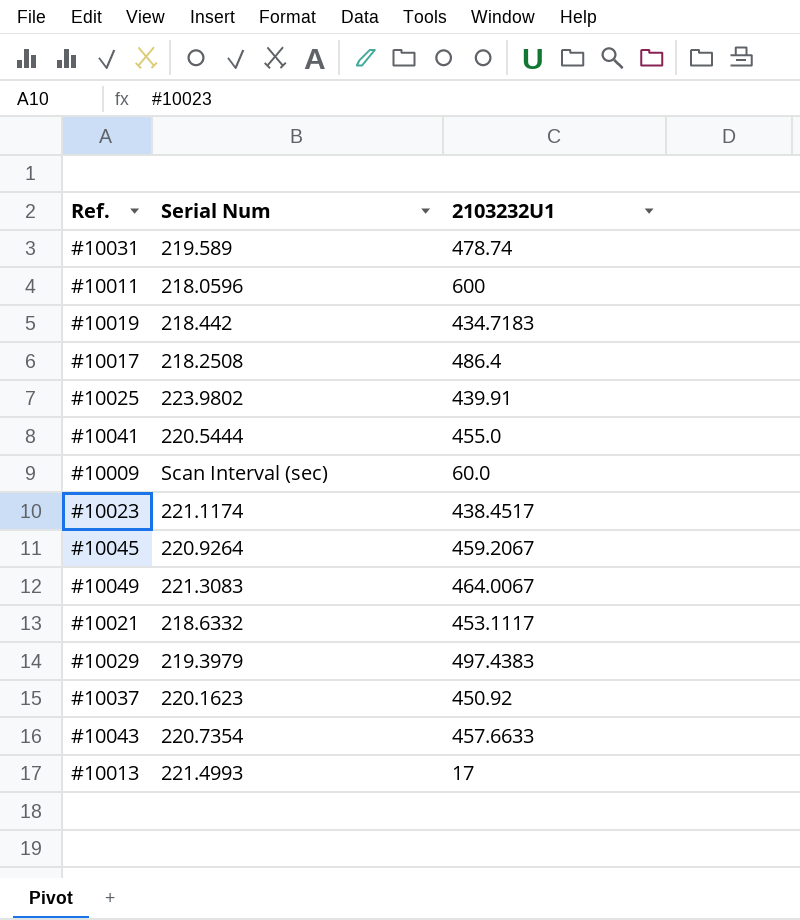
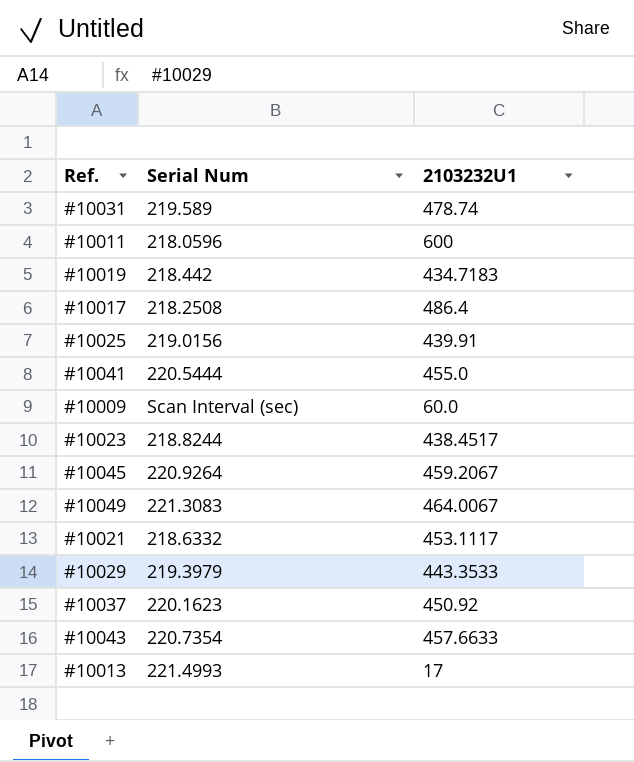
#10025 | Serial Num: 223.9802 -> 219.0156
#10023 | Serial Num: 221.1174 -> 218.8244
#10029 | 2103232U1: 497.4383 -> 443.3533

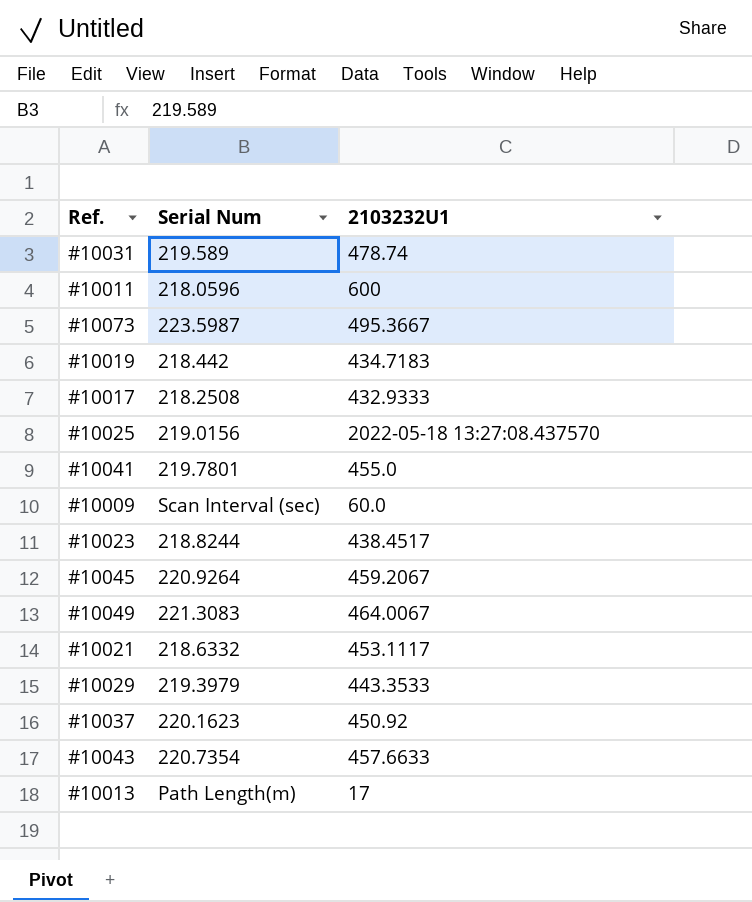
row #10073: none -> 223.5987 | 495.3667
#10017 | 2103232U1: 486.4 -> 432.9333
#10025 | 2103232U1: 439.91 -> 2022-05-18 13:27:08.437570
#10041 | Serial Num: 220.5444 -> 219.7801
#10013 | Serial Num: 221.4993 -> Path Length(m)

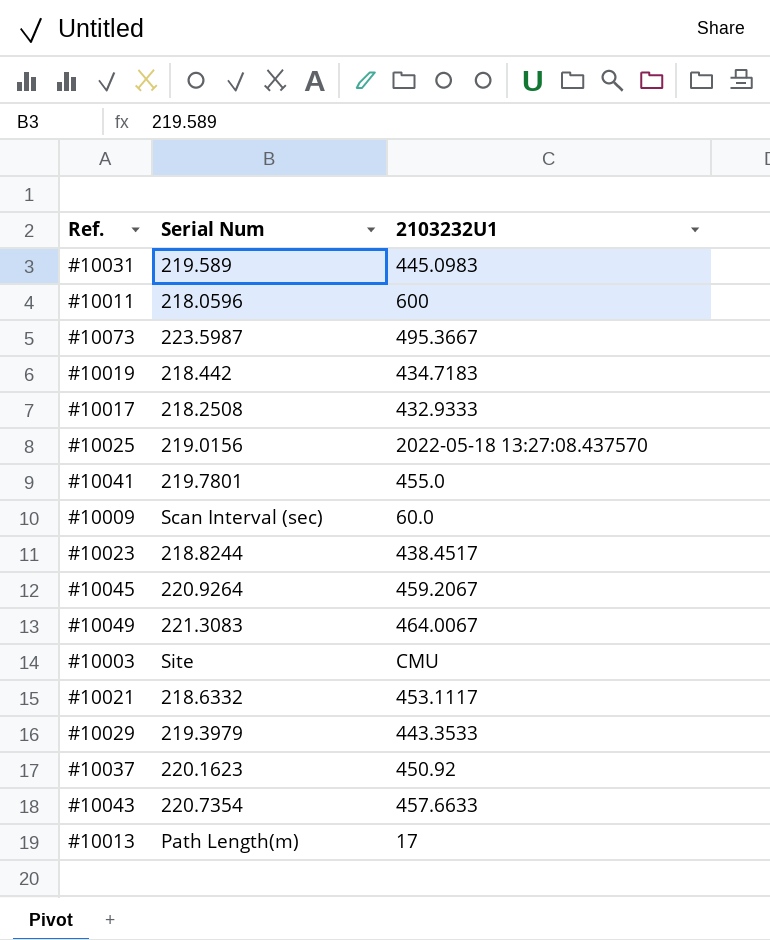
#10031 | 2103232U1: 478.74 -> 445.0983
row #10003: none -> Site | CMU

